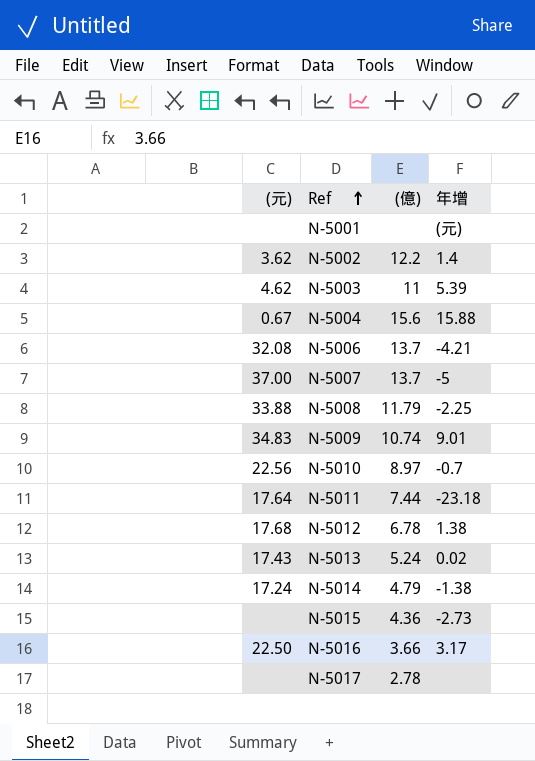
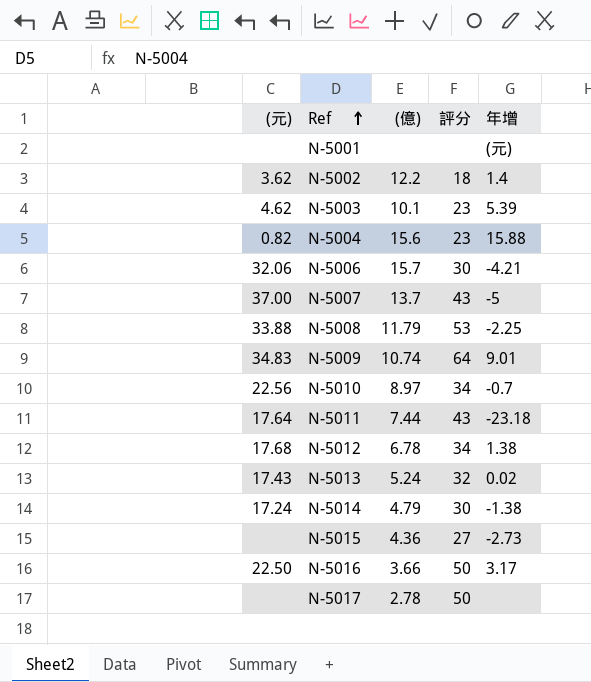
column 評分 | position: none -> 4
N-5003 | (億): 11 -> 10.1
N-5004 | (元): 0.67 -> 0.82
N-5006 | (元): 32.08 -> 32.06
N-5006 | (億): 13.7 -> 15.7

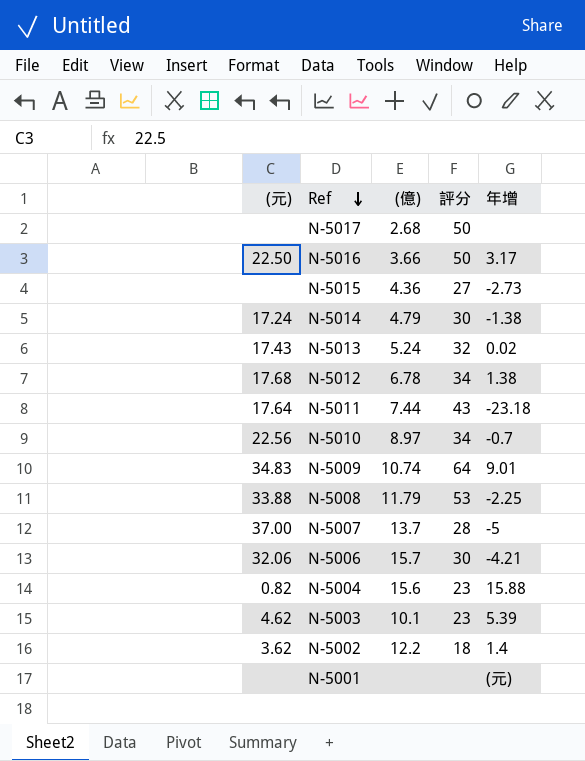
row order: Ref ascending -> Ref descending
N-5017 | (億): 2.78 -> 2.68
N-5007 | 評分: 43 -> 28

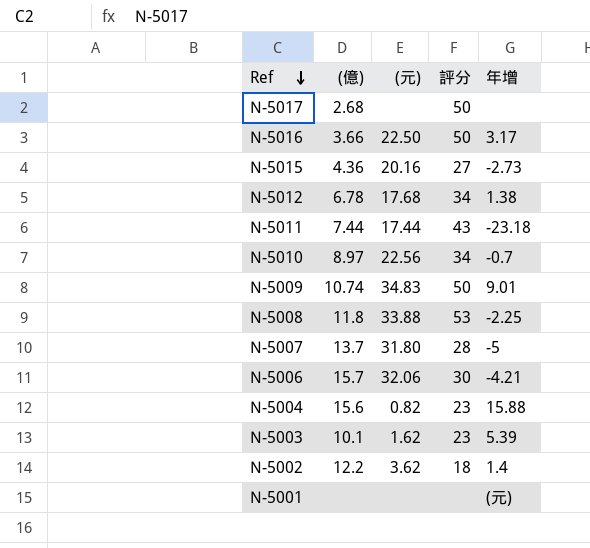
column (元) | position: 1 -> 3
row N-5014: 17.24 | 4.79 | 30 | -1.38 -> none
row N-5013: 17.43 | 5.24 | 32 | 0.02 -> none
N-5015 | (元): none -> 20.16
N-5011 | (元): 17.64 -> 17.44
N-5009 | 評分: 64 -> 50
N-5008 | (億): 11.79 -> 11.8
N-5007 | (元): 37.00 -> 31.80
N-5003 | (元): 4.62 -> 1.62

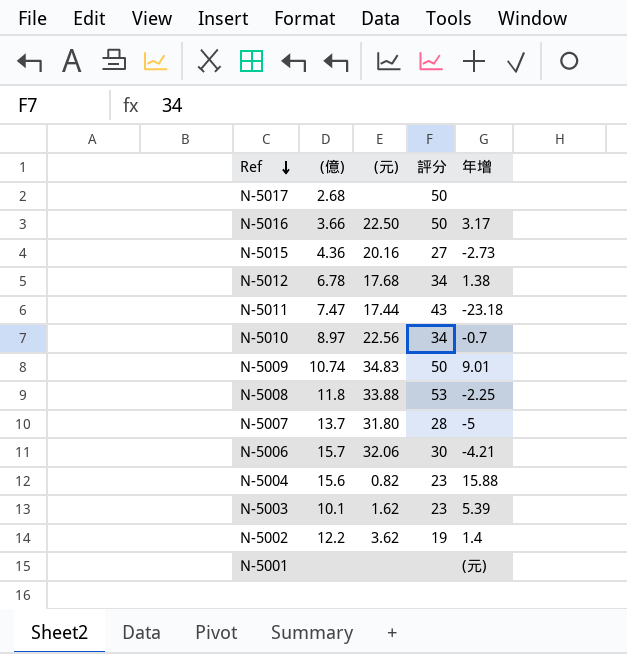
N-5011 | (億): 7.44 -> 7.47
N-5002 | 評分: 18 -> 19

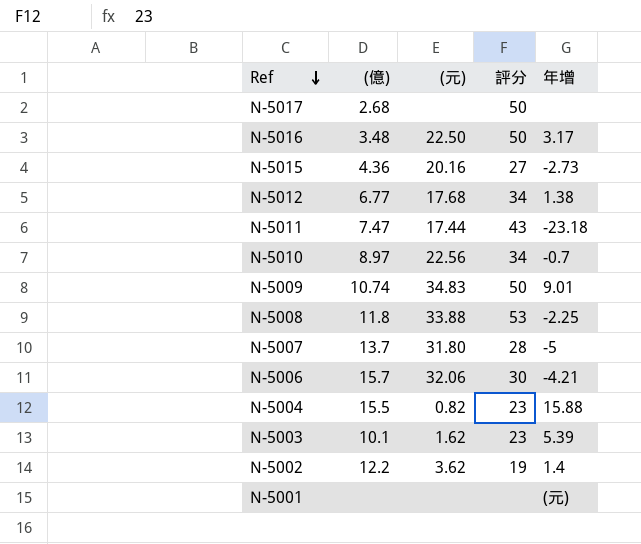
N-5016 | (億): 3.66 -> 3.48
N-5012 | (億): 6.78 -> 6.77
N-5004 | (億): 15.6 -> 15.5

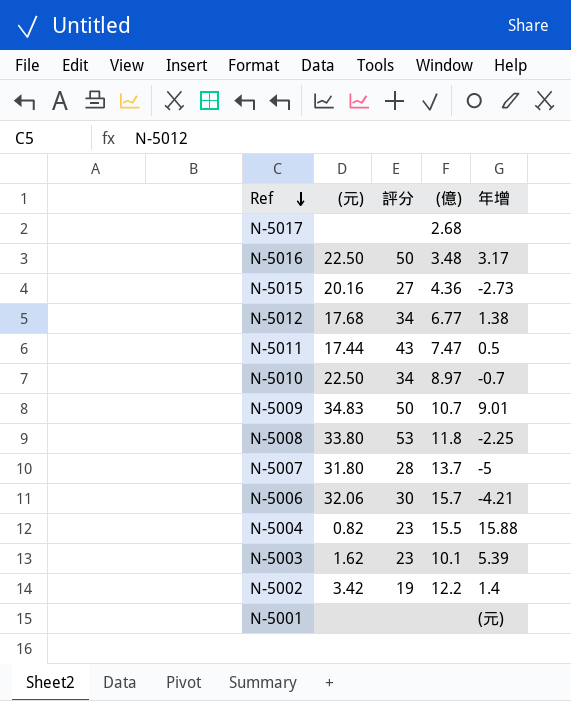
column (億) | position: 2 -> 4
N-5017 | 評分: 50 -> none
N-5011 | 年增: -23.18 -> 0.5
N-5010 | (元): 22.56 -> 22.50
N-5009 | (億): 10.74 -> 10.7
N-5008 | (元): 33.88 -> 33.80
N-5002 | (元): 3.62 -> 3.42

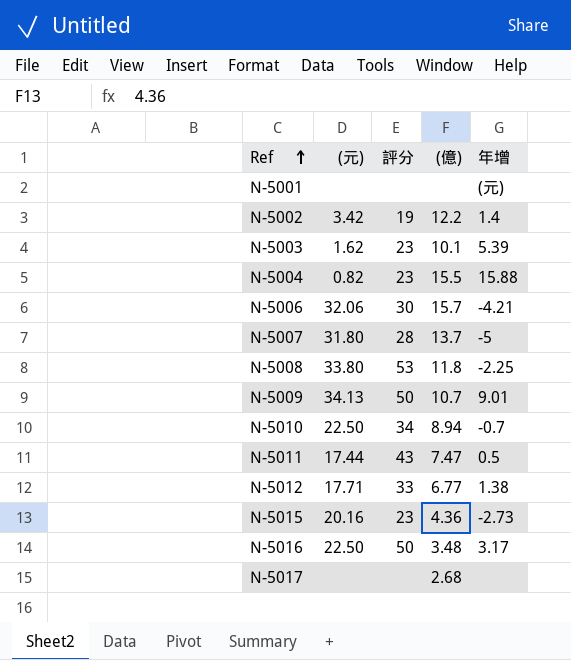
row order: Ref descending -> Ref ascending
N-5009 | (元): 34.83 -> 34.13
N-5010 | (億): 8.97 -> 8.94
N-5012 | (元): 17.68 -> 17.71
N-5012 | 評分: 34 -> 33
N-5015 | 評分: 27 -> 23

